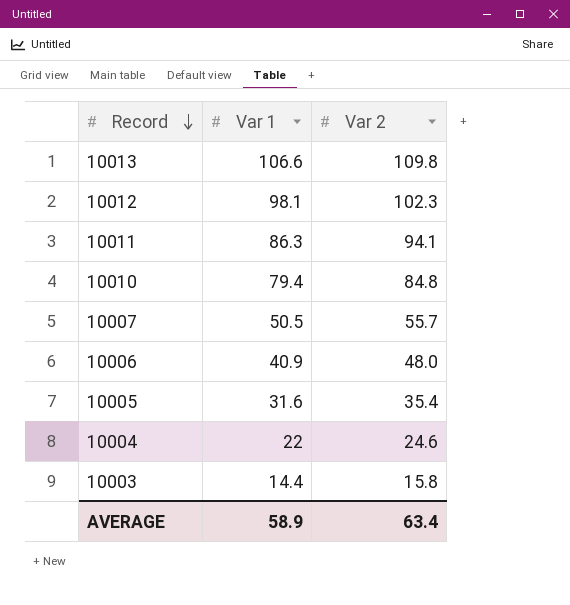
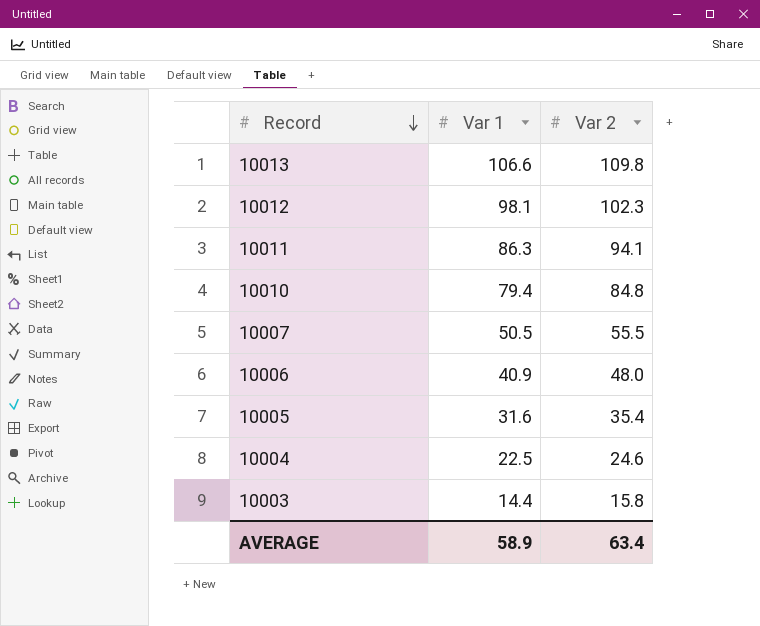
10007 | Var 2: 55.7 -> 55.5
10004 | Var 1: 22 -> 22.5

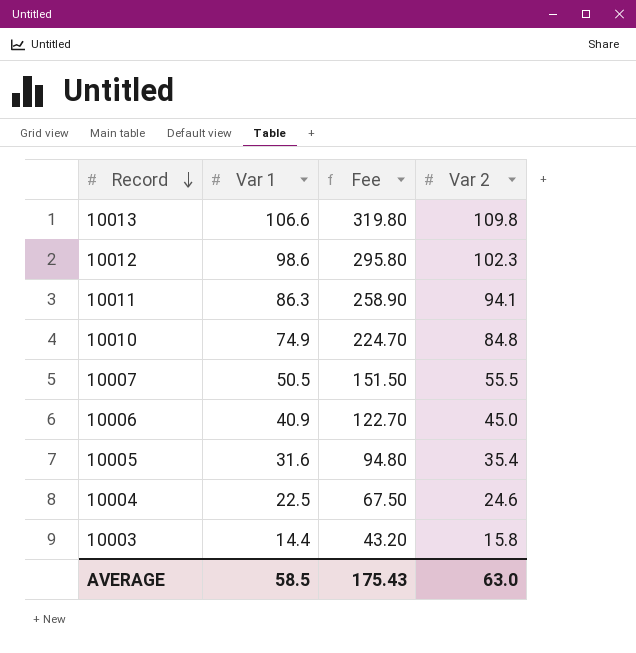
column Fee | formula: none -> [Var 1] * 3
10012 | Var 1: 98.1 -> 98.6
10010 | Var 1: 79.4 -> 74.9
10006 | Var 2: 48.0 -> 45.0
AVERAGE | Var 1: 58.9 -> 58.5
AVERAGE | Var 2: 63.4 -> 63.0

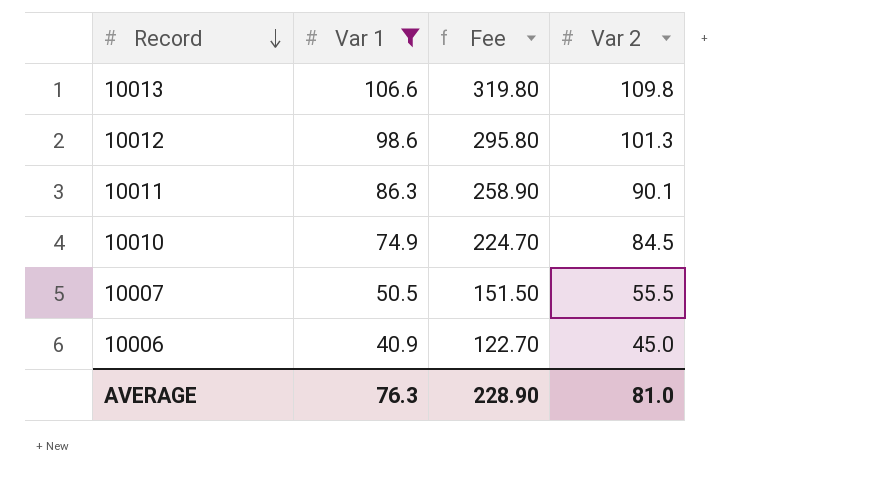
filter: none -> Var 1 >= 40.9
10012 | Var 2: 102.3 -> 101.3
10011 | Var 2: 94.1 -> 90.1
10010 | Var 2: 84.8 -> 84.5
AVERAGE | Var 1: 58.5 -> 76.3
AVERAGE | Fee: 175.43 -> 228.90
AVERAGE | Var 2: 63.0 -> 81.0

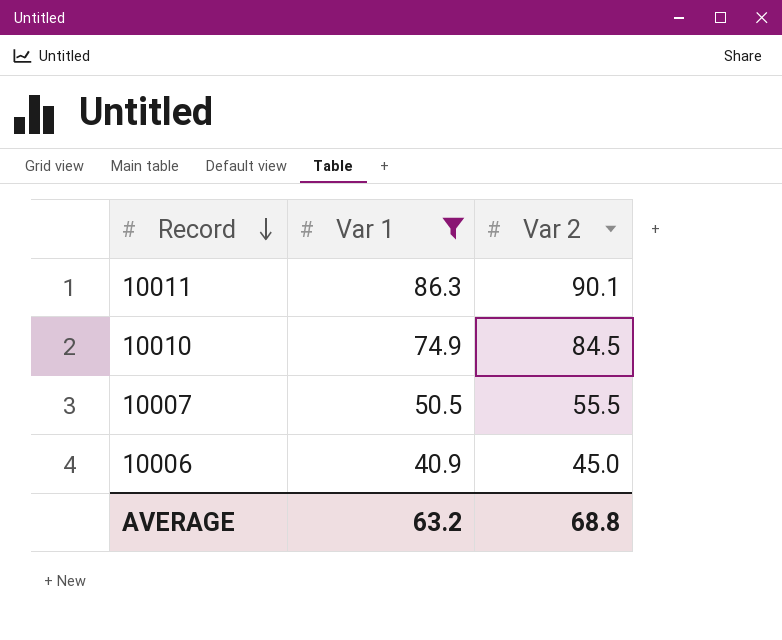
column Fee | formula: [Var 1] * 3 -> none
row 10013: 106.6 | 319.80 | 109.8 -> none
row 10012: 98.6 | 295.80 | 101.3 -> none
AVERAGE | Var 1: 76.3 -> 63.2
AVERAGE | Var 2: 81.0 -> 68.8

